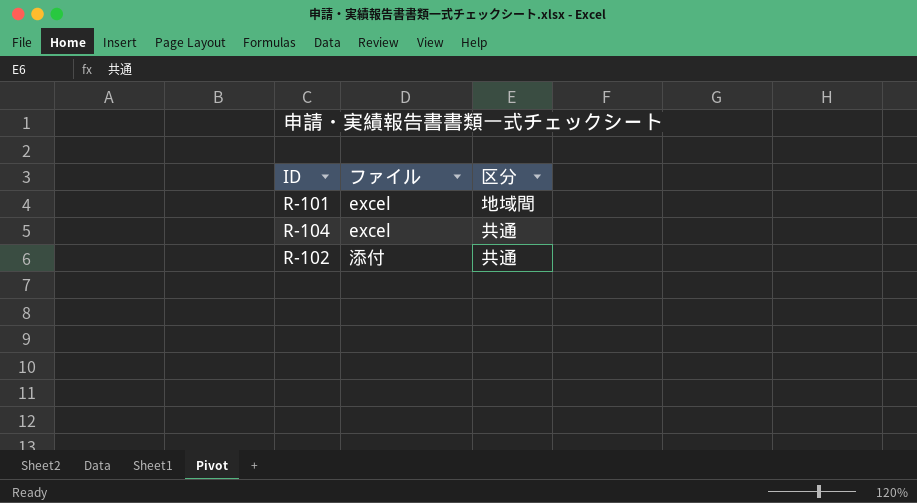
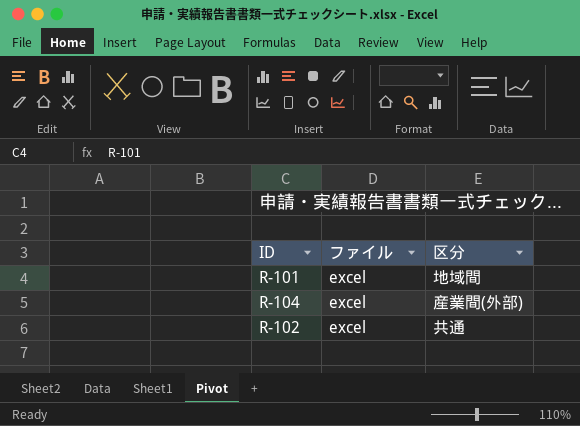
R-104 | 区分: 共通 -> 産業間(外部)
R-102 | ファイル: 添付 -> excel

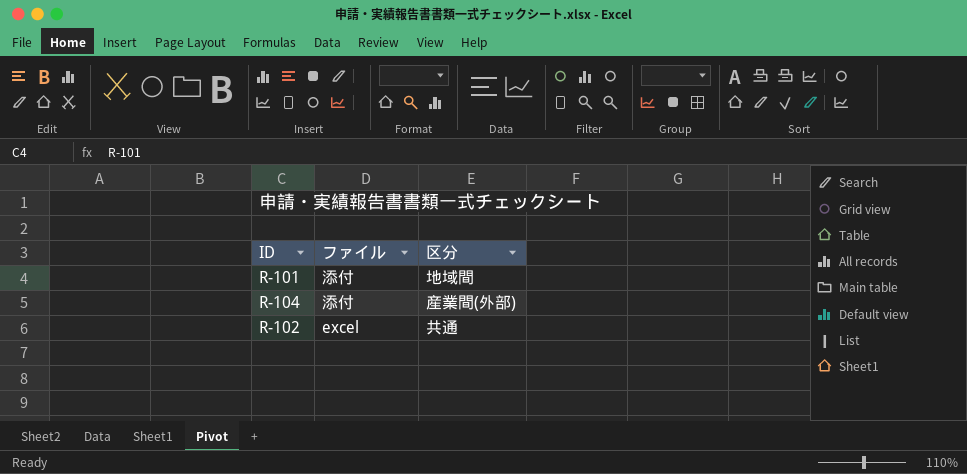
R-101 | ファイル: excel -> 添付
R-104 | ファイル: excel -> 添付

